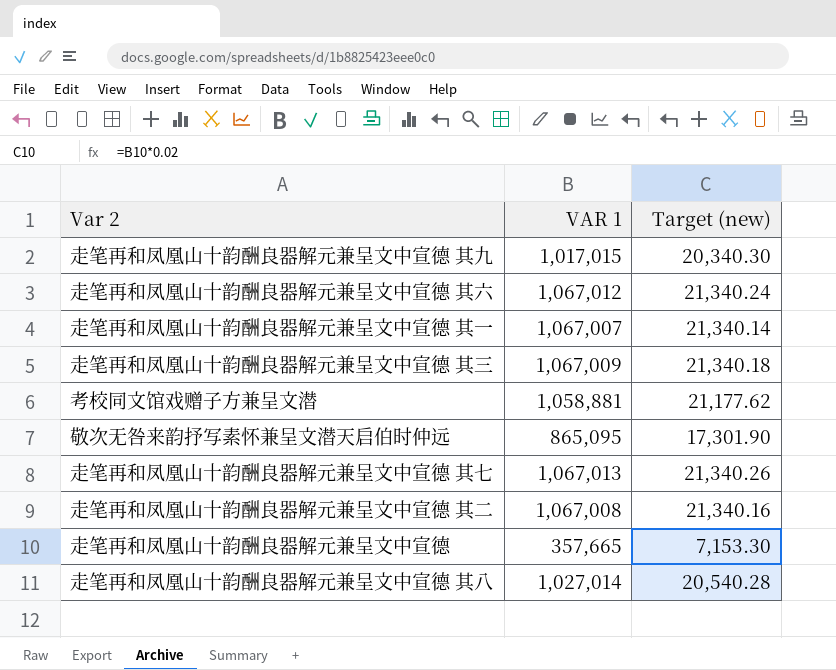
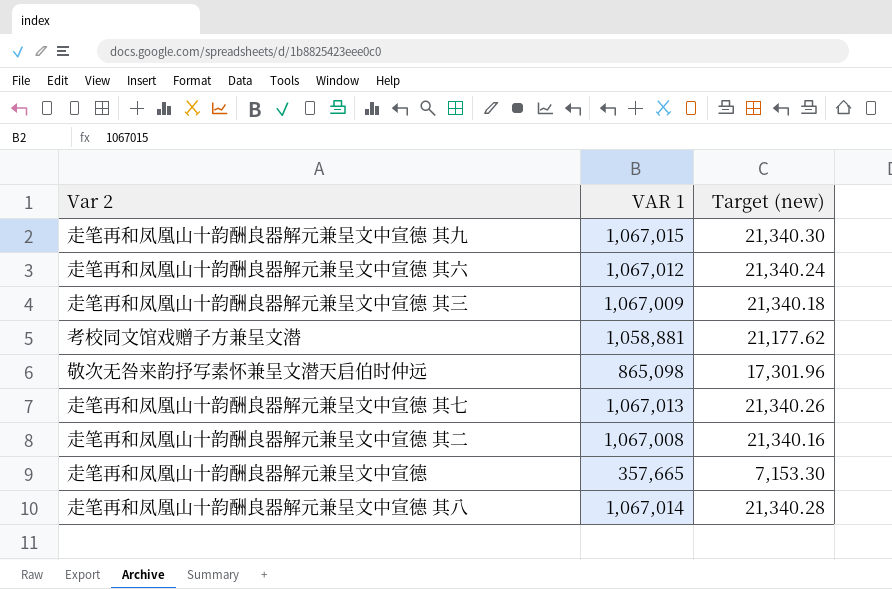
row 走笔再和凤凰山十韵酬良器解元兼呈文中宣德 其一: 1,067,007 | 21,340.14 -> none
走笔再和凤凰山十韵酬良器解元兼呈文中宣德 其九 | VAR 1: 1,017,015 -> 1,067,015
走笔再和凤凰山十韵酬良器解元兼呈文中宣德 其九 | Target (new): 20,340.30 -> 21,340.30
敬次无咎来韵抒写素怀兼呈文潜天启伯时仲远 | VAR 1: 865,095 -> 865,098
敬次无咎来韵抒写素怀兼呈文潜天启伯时仲远 | Target (new): 17,301.90 -> 17,301.96
走笔再和凤凰山十韵酬良器解元兼呈文中宣德 其八 | VAR 1: 1,027,014 -> 1,067,014
走笔再和凤凰山十韵酬良器解元兼呈文中宣德 其八 | Target (new): 20,540.28 -> 21,340.28

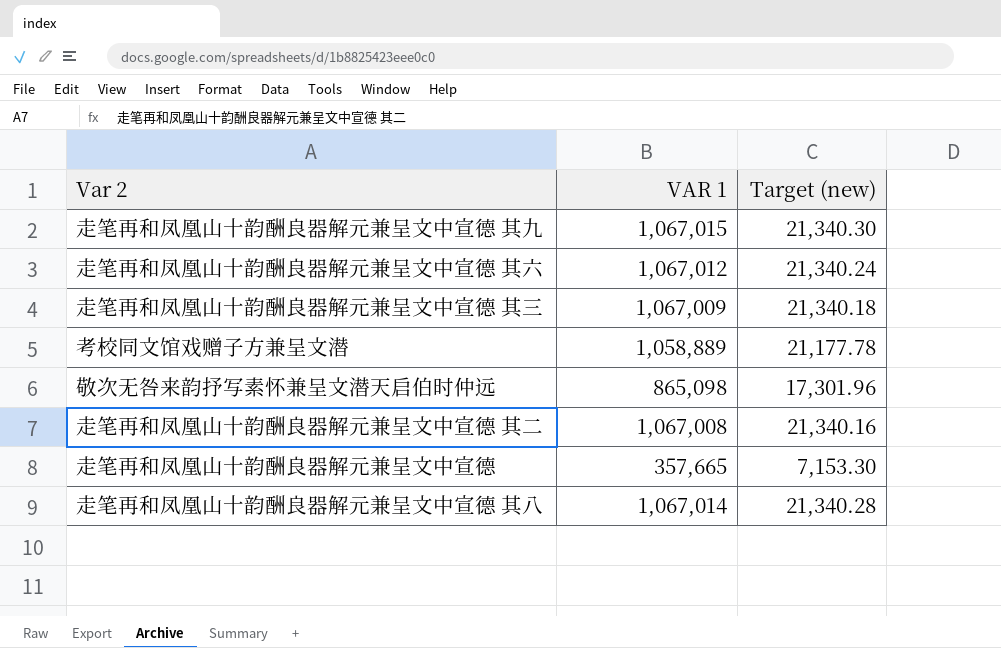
row 走笔再和凤凰山十韵酬良器解元兼呈文中宣德 其七: 1,067,013 | 21,340.26 -> none
考校同文馆戏赠子方兼呈文潜 | VAR 1: 1,058,881 -> 1,058,889
考校同文馆戏赠子方兼呈文潜 | Target (new): 21,177.62 -> 21,177.78

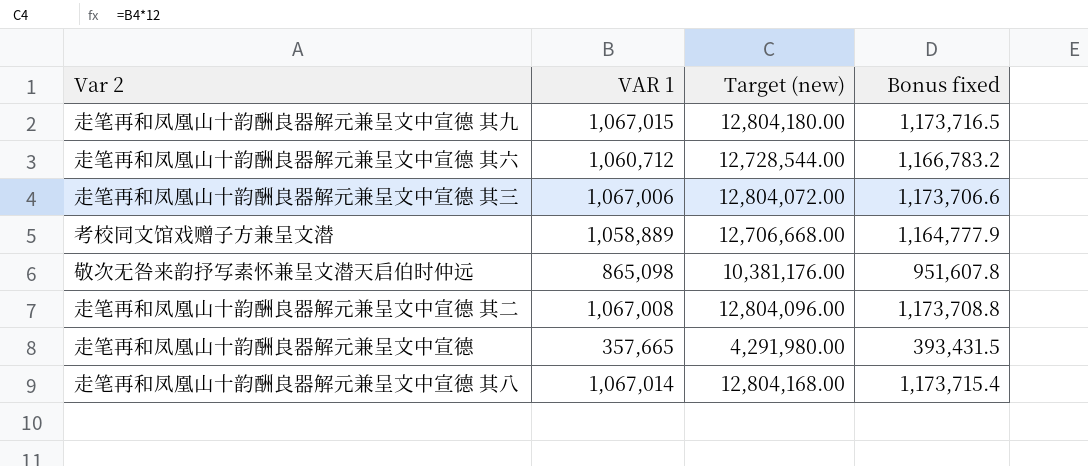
column Target (new) | formula: [VAR 1] * 0.02 -> [VAR 1] * 12
column Bonus fixed | formula: none -> [VAR 1] * 1.1
走笔再和凤凰山十韵酬良器解元兼呈文中宣德 其六 | VAR 1: 1,067,012 -> 1,060,712
走笔再和凤凰山十韵酬良器解元兼呈文中宣德 其三 | VAR 1: 1,067,009 -> 1,067,006

